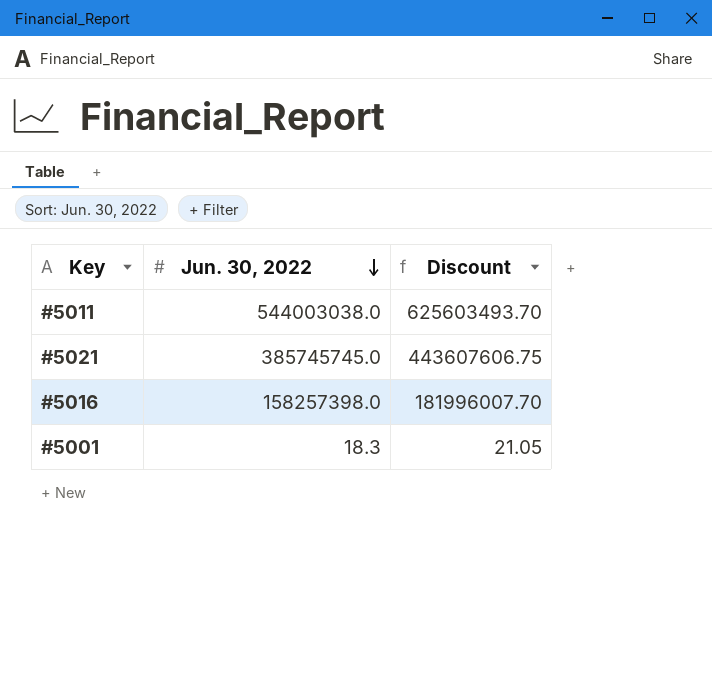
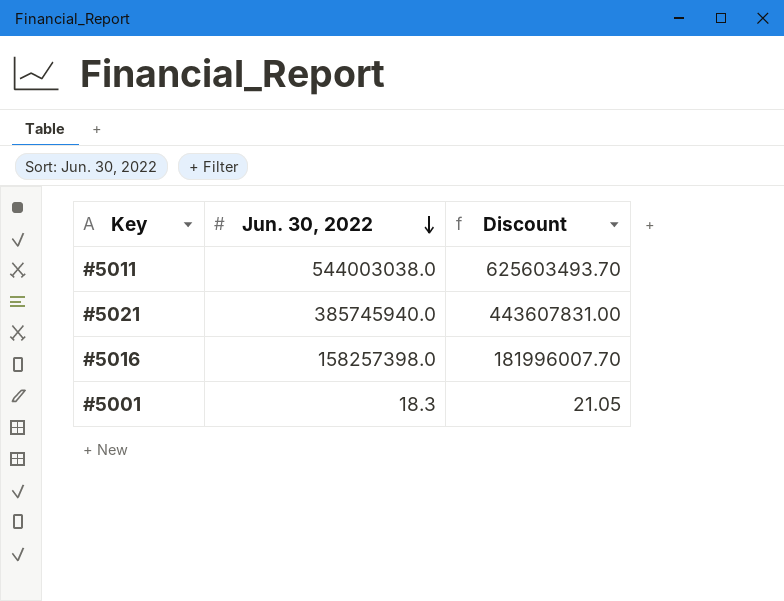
#5021 | Jun. 30, 2022: 385745745.0 -> 385745940.0
#5021 | Discount: 443607606.75 -> 443607831.00

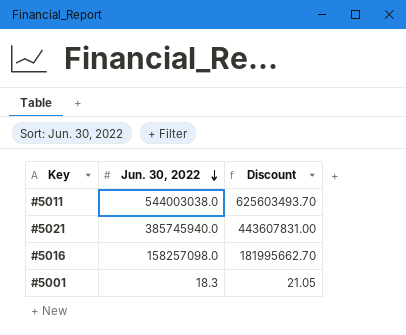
#5016 | Jun. 30, 2022: 158257398.0 -> 158257098.0
#5016 | Discount: 181996007.70 -> 181995662.70

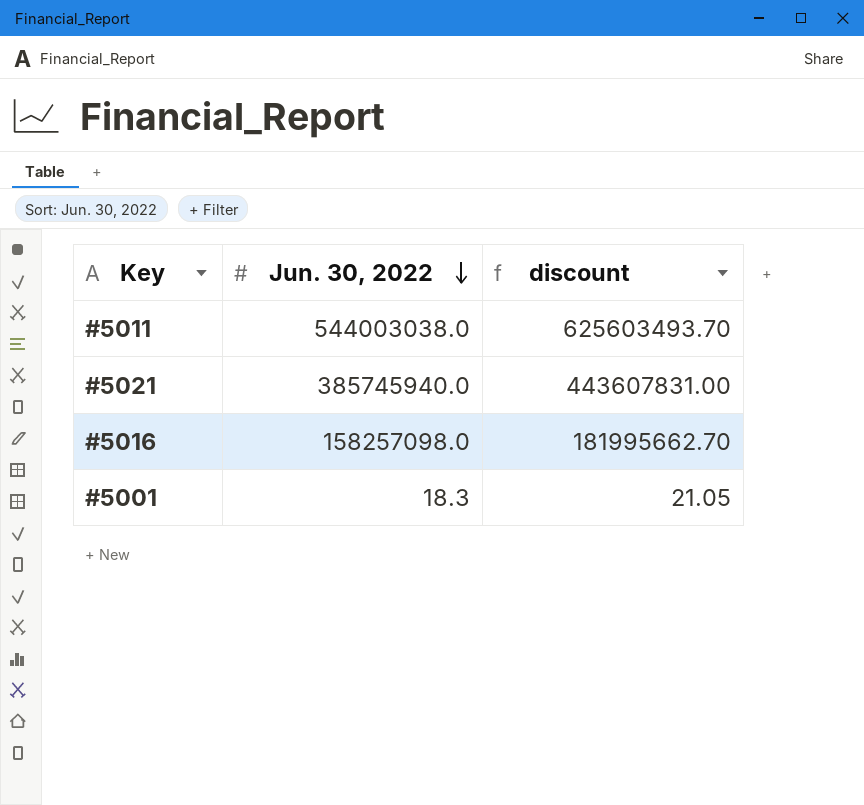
column name: Discount -> discount

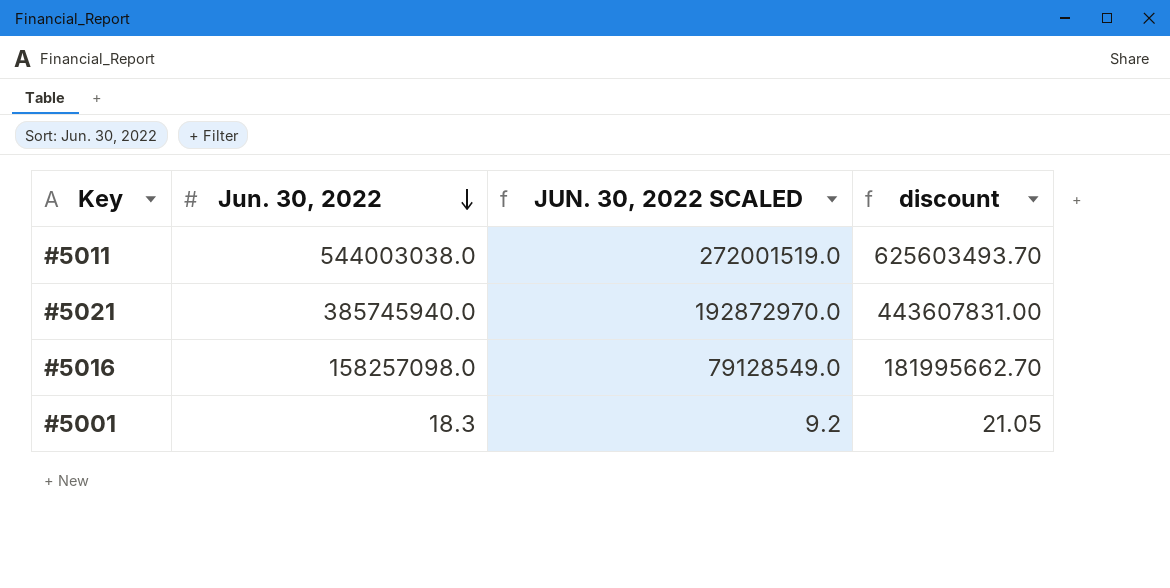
column JUN. 30, 2022 SCALED | formula: none -> [Jun. 30, 2022] * 0.5

